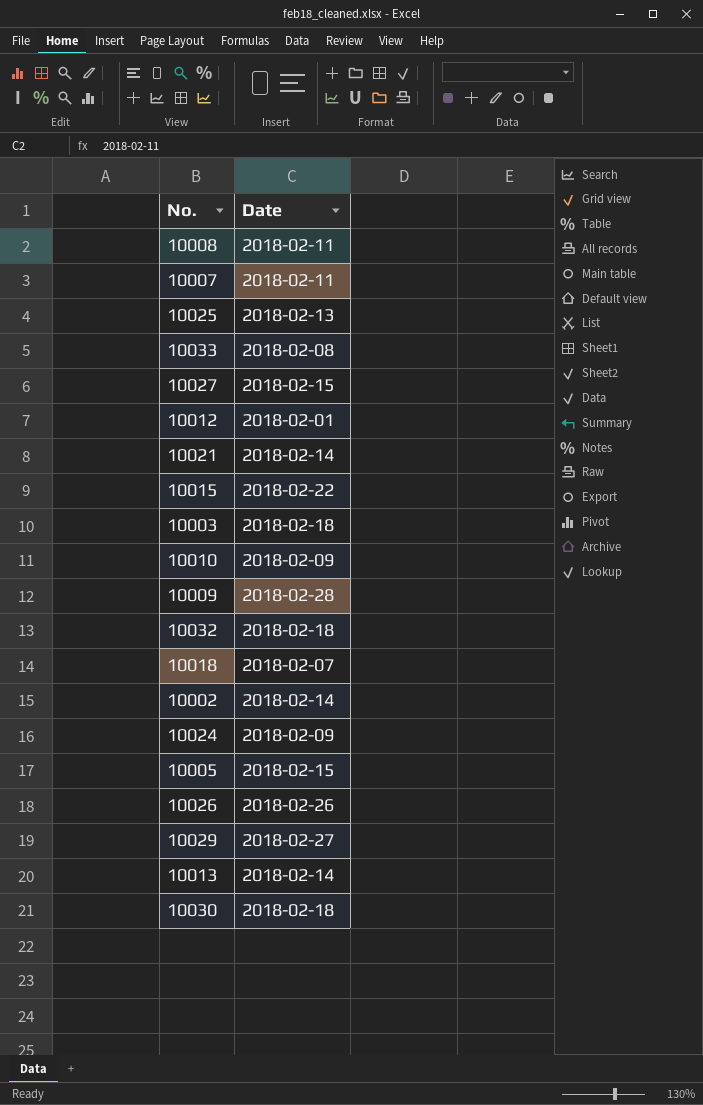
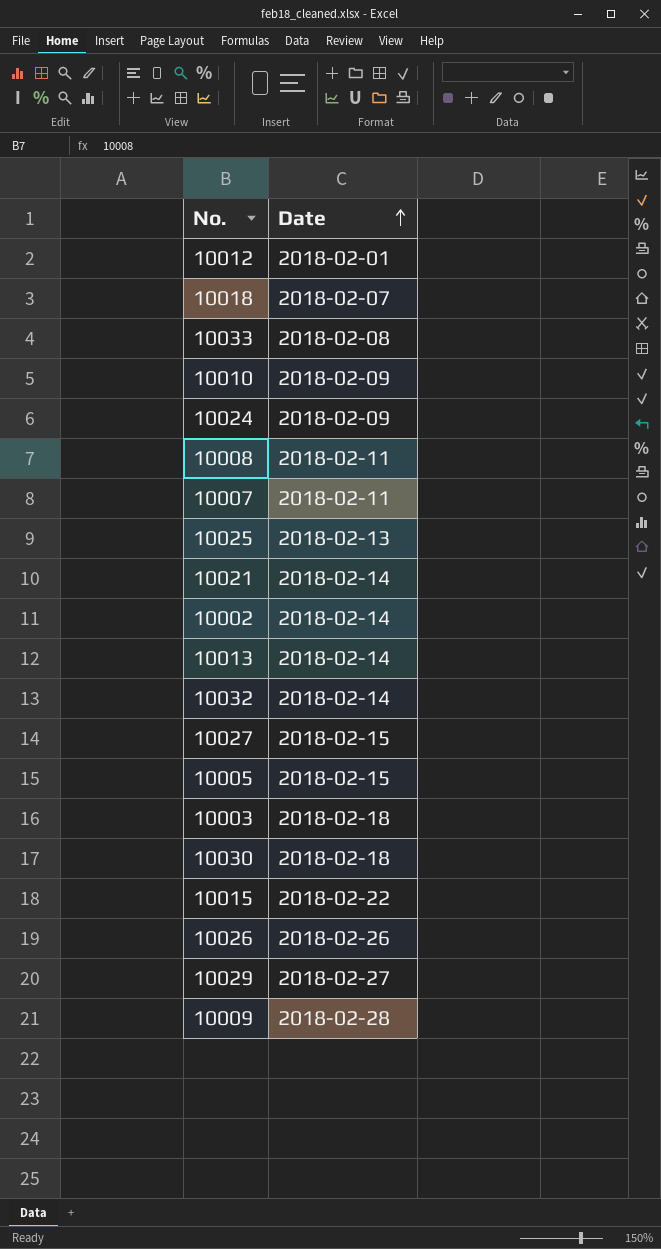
row order: none -> Date ascending
10032 | Date: 2018-02-18 -> 2018-02-14

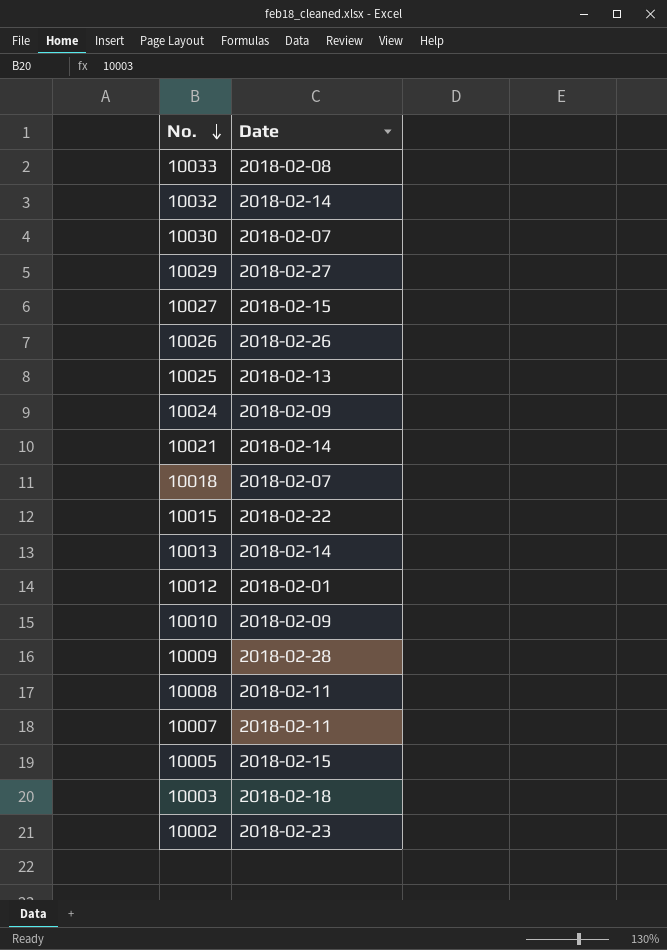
row order: Date ascending -> No. descending
10030 | Date: 2018-02-18 -> 2018-02-07
10002 | Date: 2018-02-14 -> 2018-02-23

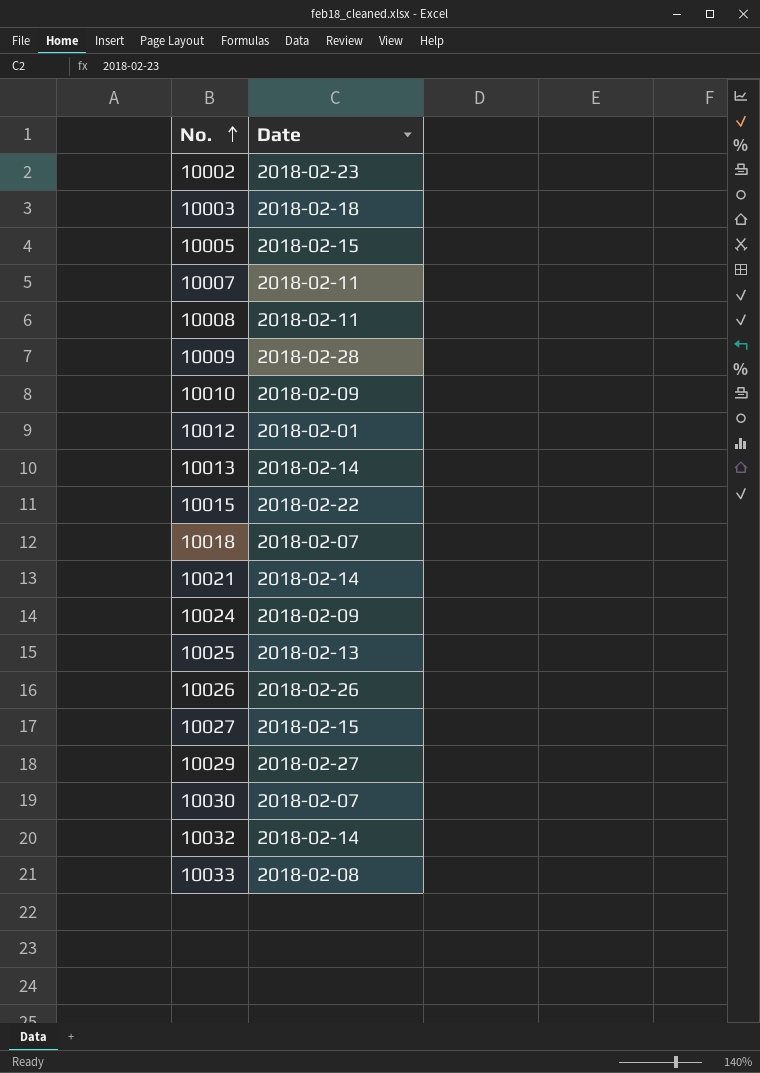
row order: No. descending -> No. ascending

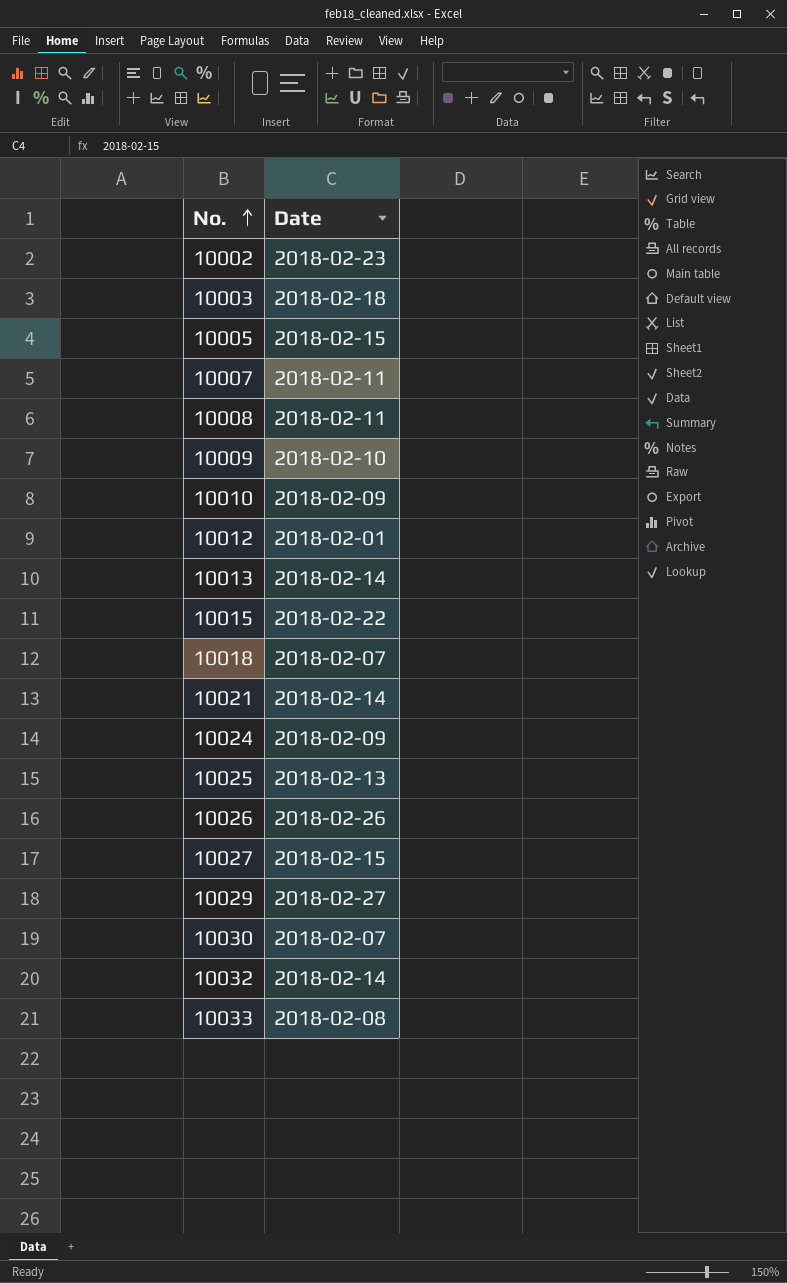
10009 | Date: 2018-02-28 -> 2018-02-10

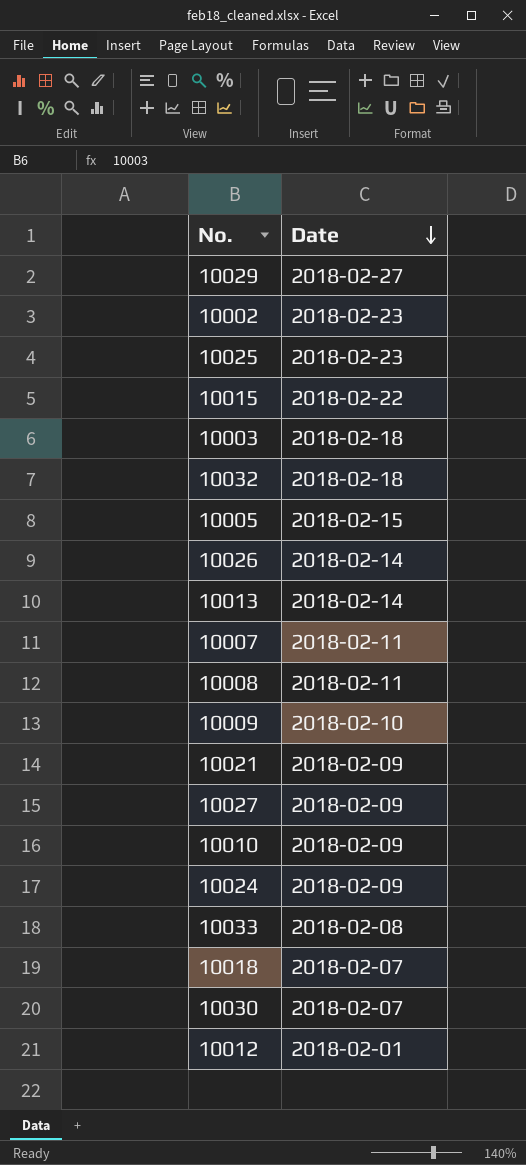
row order: No. ascending -> Date descending
10025 | Date: 2018-02-13 -> 2018-02-23
10032 | Date: 2018-02-14 -> 2018-02-18
10026 | Date: 2018-02-26 -> 2018-02-14
10021 | Date: 2018-02-14 -> 2018-02-09
10027 | Date: 2018-02-15 -> 2018-02-09

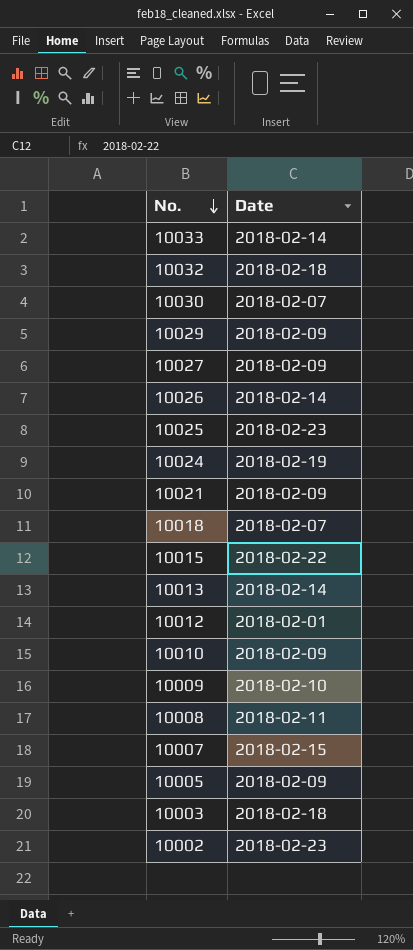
row order: Date descending -> No. descending
10033 | Date: 2018-02-08 -> 2018-02-14
10029 | Date: 2018-02-27 -> 2018-02-09
10024 | Date: 2018-02-09 -> 2018-02-19
10007 | Date: 2018-02-11 -> 2018-02-15
10005 | Date: 2018-02-15 -> 2018-02-09

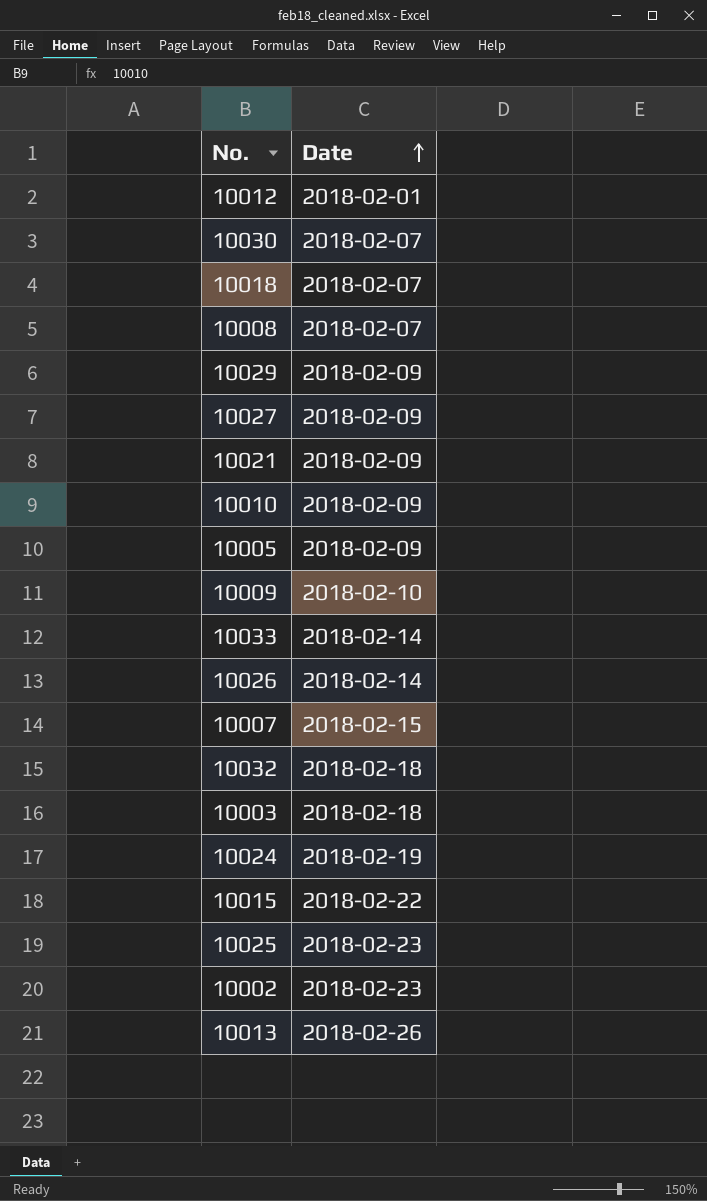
row order: No. descending -> Date ascending
10008 | Date: 2018-02-11 -> 2018-02-07
10013 | Date: 2018-02-14 -> 2018-02-26

